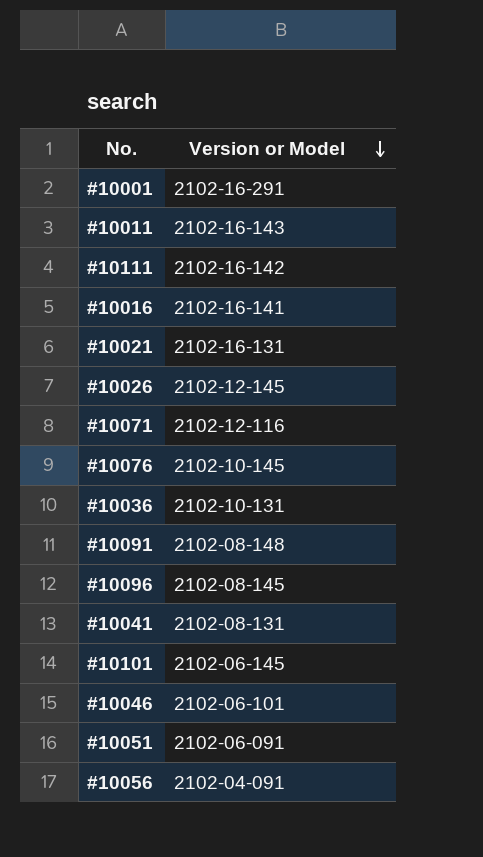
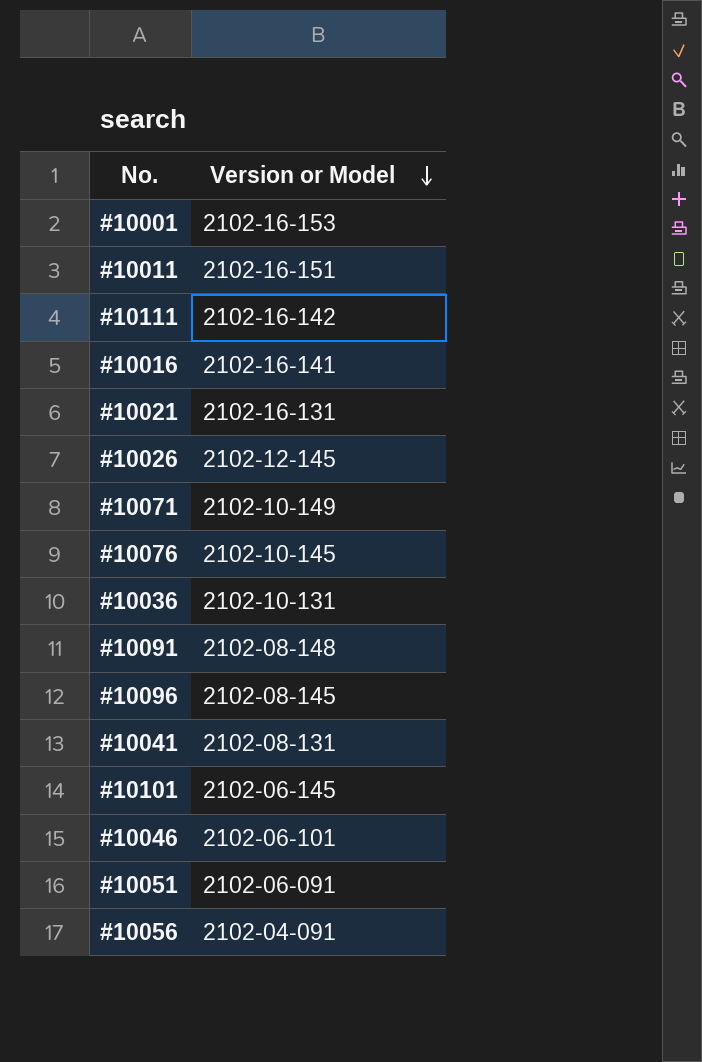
#10001 | Version or Model: 2102-16-291 -> 2102-16-153
#10011 | Version or Model: 2102-16-143 -> 2102-16-151
#10071 | Version or Model: 2102-12-116 -> 2102-10-149

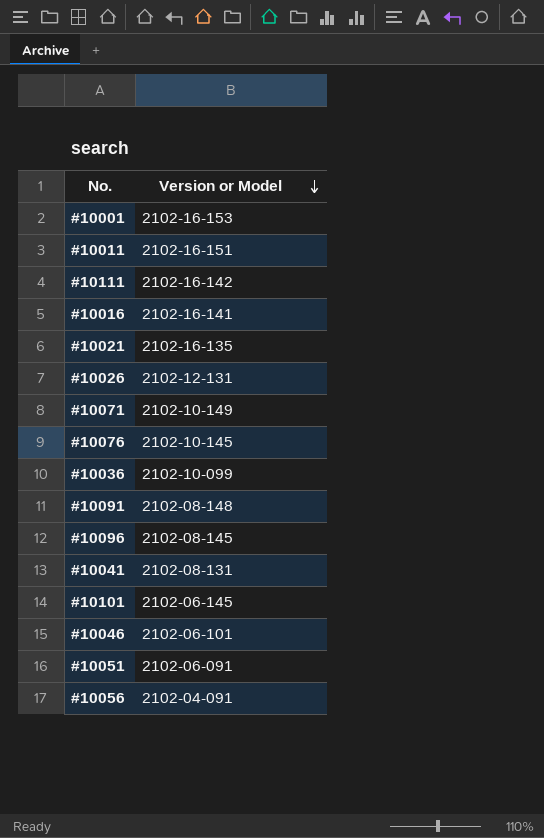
#10021 | Version or Model: 2102-16-131 -> 2102-16-135
#10026 | Version or Model: 2102-12-145 -> 2102-12-131
#10036 | Version or Model: 2102-10-131 -> 2102-10-099

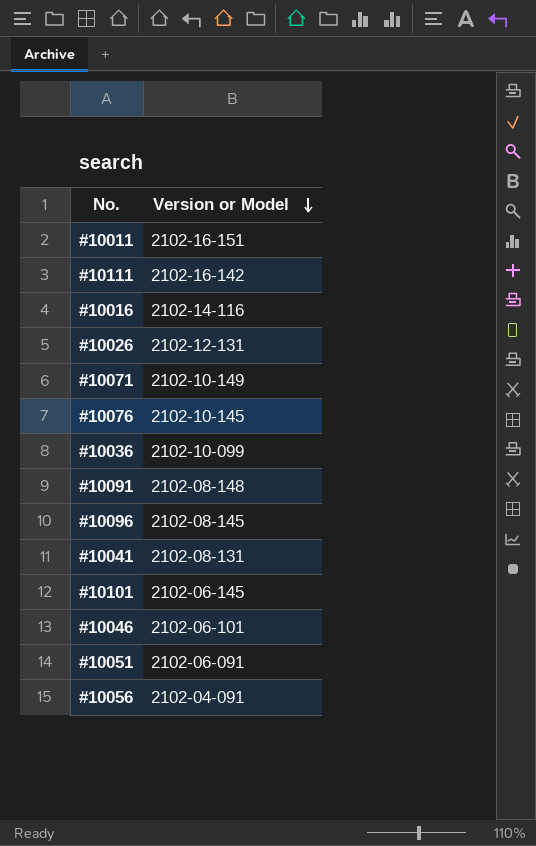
row #10001: 2102-16-153 -> none
row #10021: 2102-16-135 -> none
#10016 | Version or Model: 2102-16-141 -> 2102-14-116

